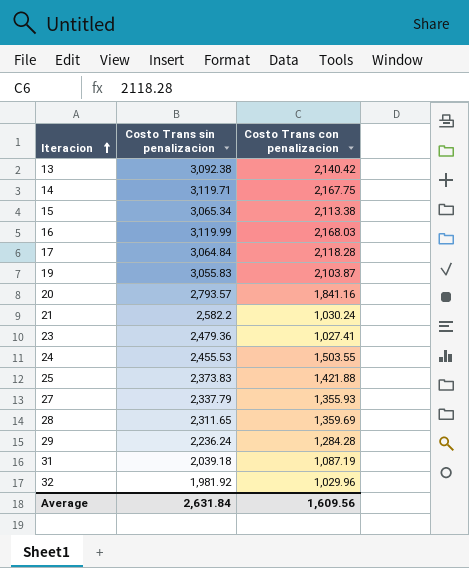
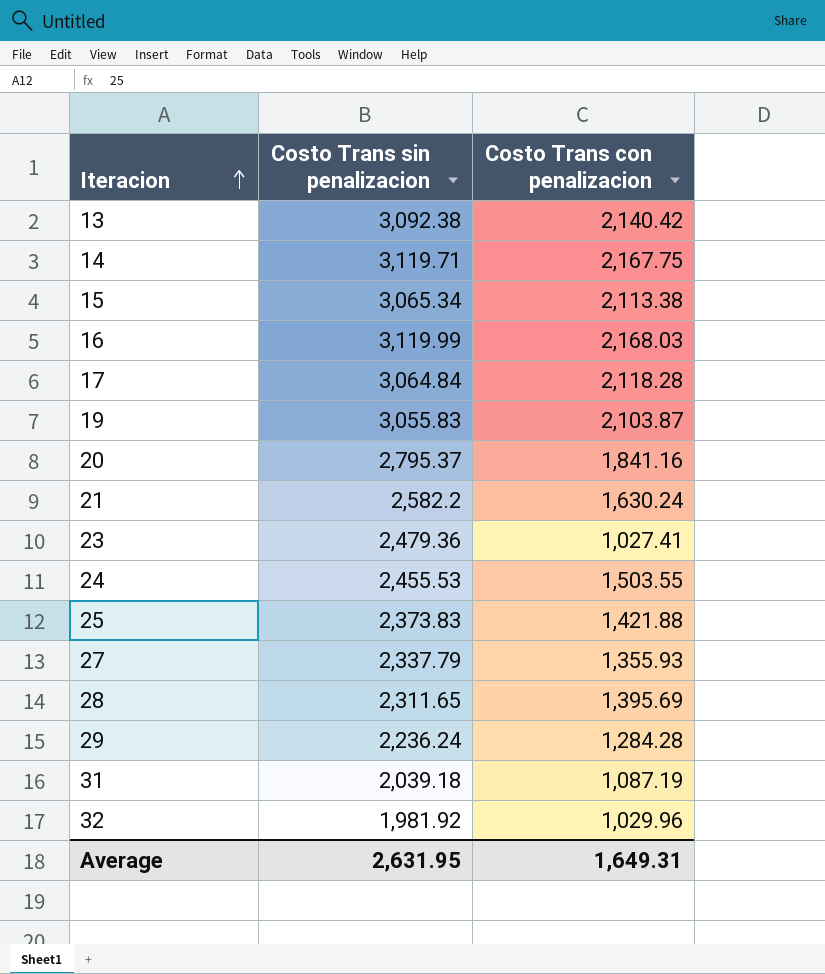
20 | Costo Trans sin penalizacion: 2,793.57 -> 2,795.37
21 | Costo Trans con penalizacion: 1,030.24 -> 1,630.24
28 | Costo Trans con penalizacion: 1,359.69 -> 1,395.69
Average | Costo Trans sin penalizacion: 2,631.84 -> 2,631.95
Average | Costo Trans con penalizacion: 1,609.56 -> 1,649.31

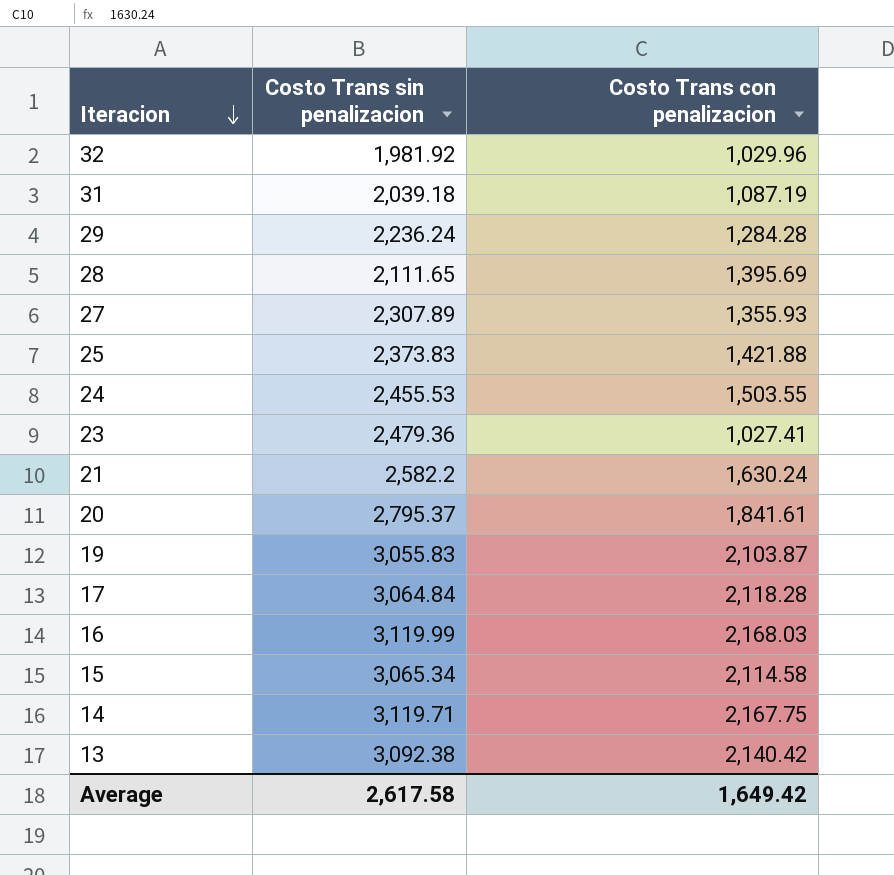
row order: Iteracion ascending -> Iteracion descending
28 | Costo Trans sin penalizacion: 2,311.65 -> 2,111.65
27 | Costo Trans sin penalizacion: 2,337.79 -> 2,307.89
20 | Costo Trans con penalizacion: 1,841.16 -> 1,841.61
15 | Costo Trans con penalizacion: 2,113.38 -> 2,114.58
Average | Costo Trans sin penalizacion: 2,631.95 -> 2,617.58
Average | Costo Trans con penalizacion: 1,649.31 -> 1,649.42

